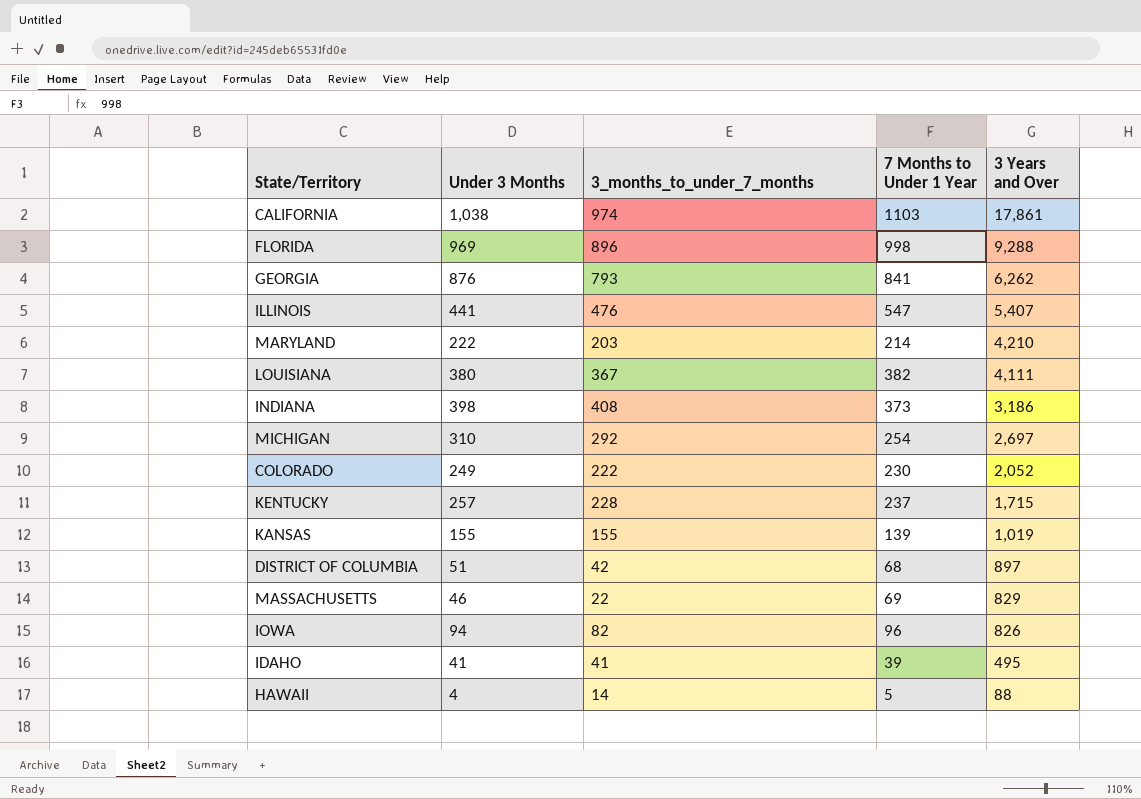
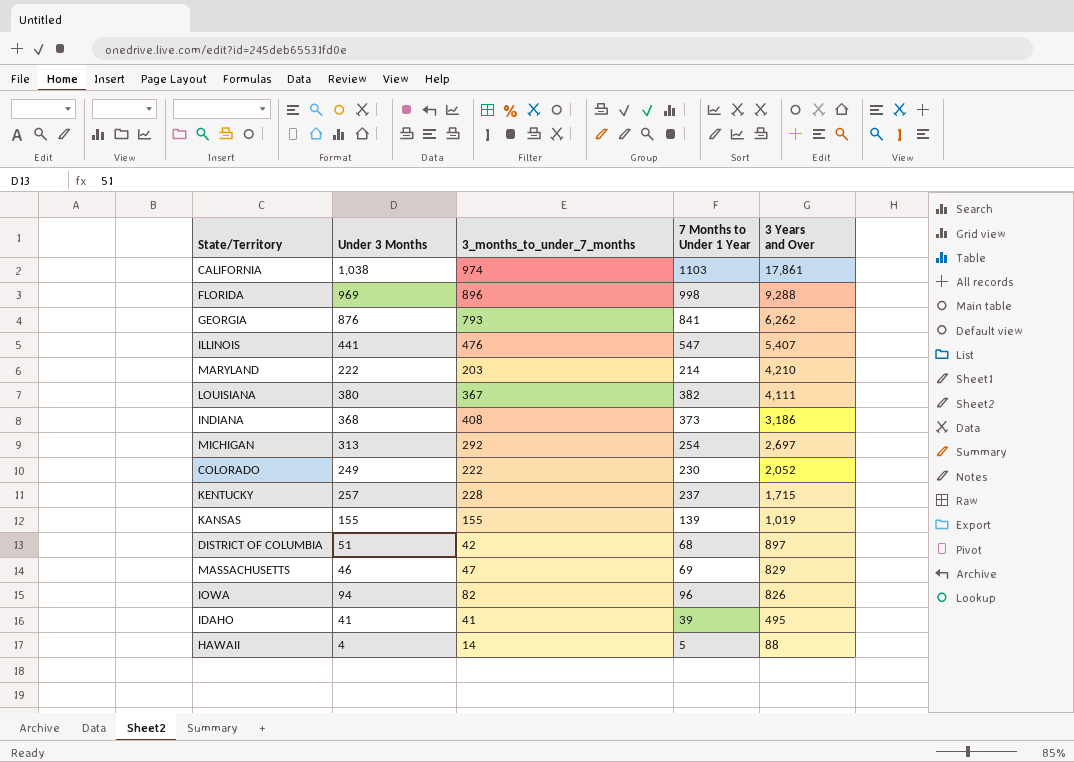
INDIANA | Under 3 Months: 398 -> 368
MICHIGAN | Under 3 Months: 310 -> 313
MASSACHUSETTS | 3_months_to_under_7_months: 22 -> 47

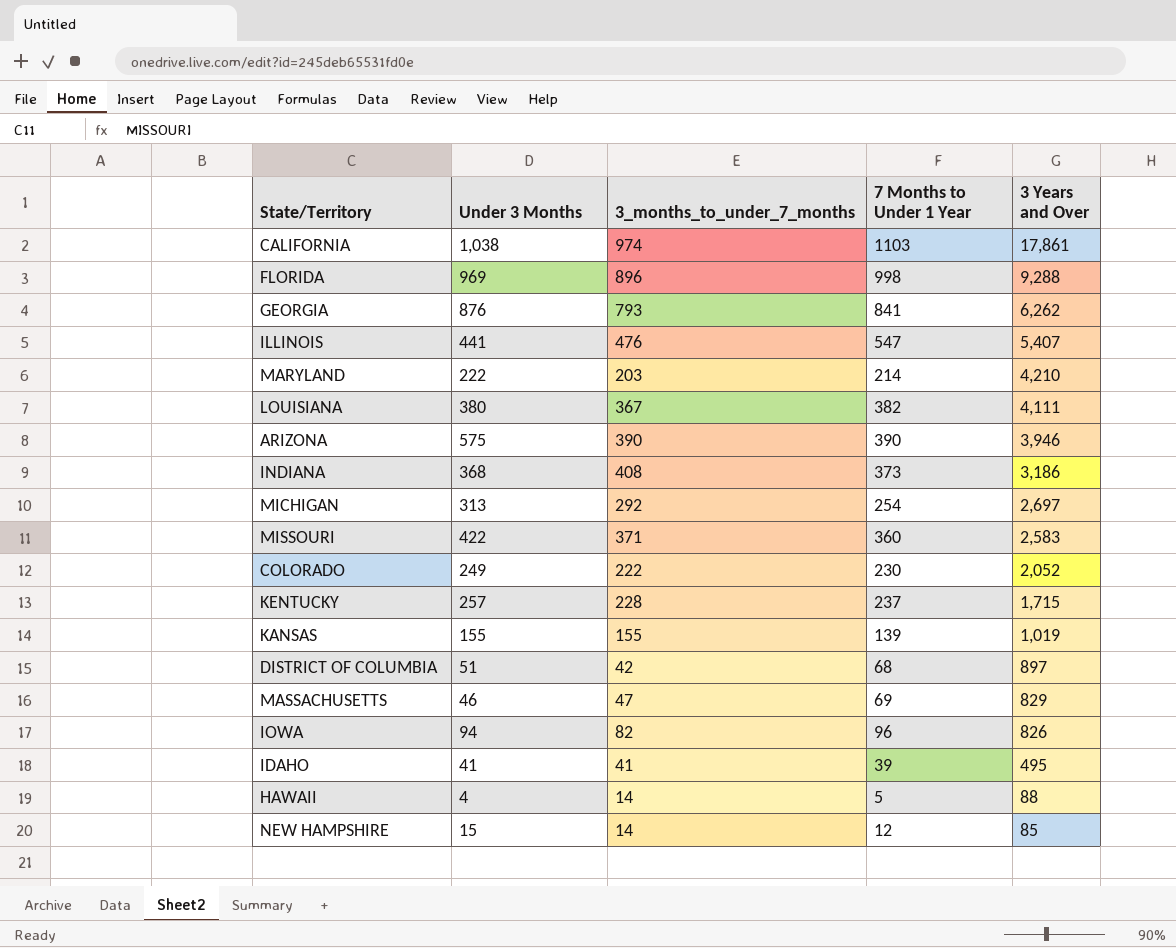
row ARIZONA: none -> 575 | 390 | 390 | 3,946
row MISSOURI: none -> 422 | 371 | 360 | 2,583
row NEW HAMPSHIRE: none -> 15 | 14 | 12 | 85

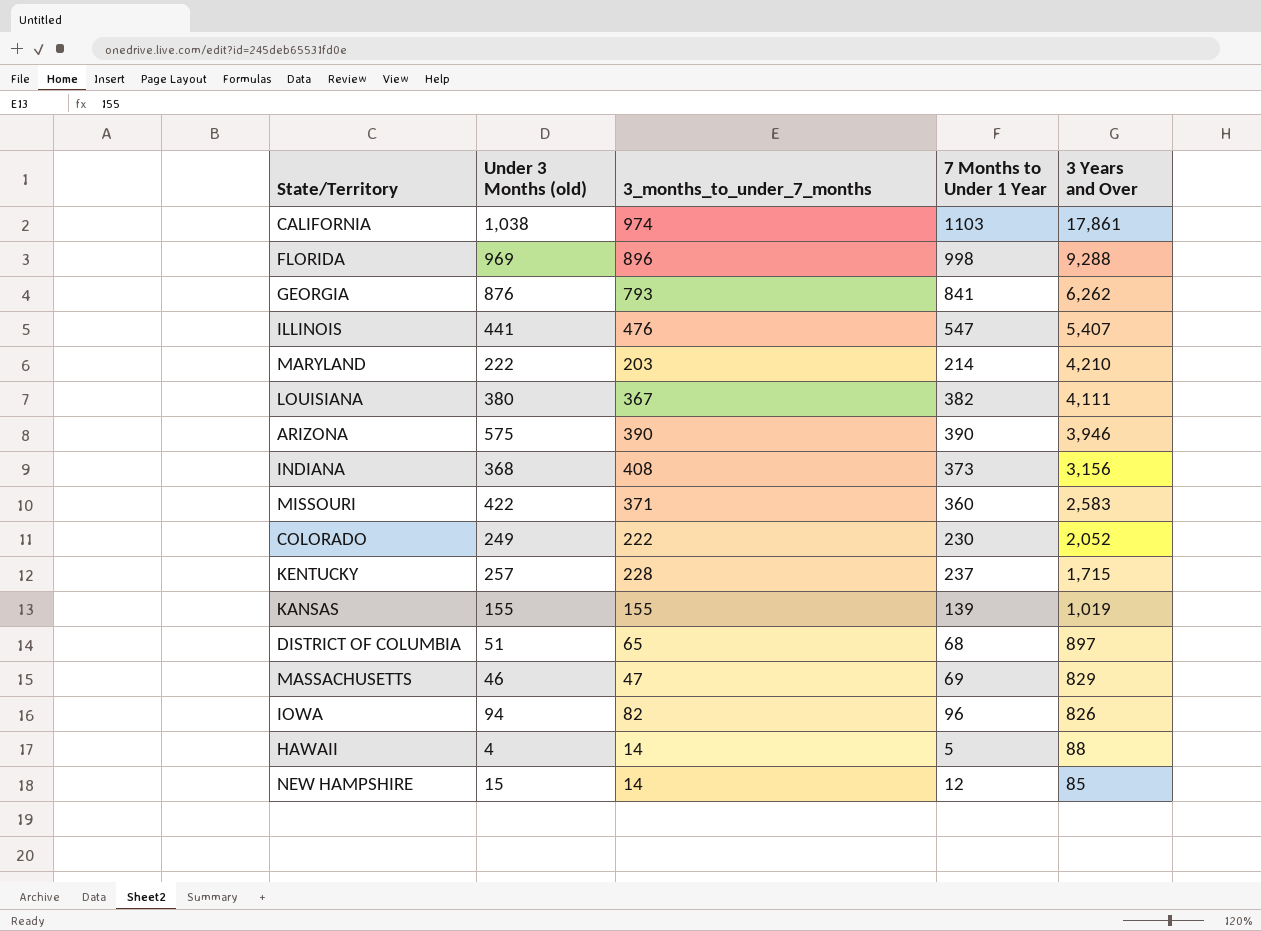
column name: Under 3 Months -> Under 3 Months (old)
row MICHIGAN: 313 | 292 | 254 | 2,697 -> none
row IDAHO: 41 | 41 | 39 | 495 -> none
INDIANA | 3 Years and Over: 3,186 -> 3,156
DISTRICT OF COLUMBIA | 3_months_to_under_7_months: 42 -> 65

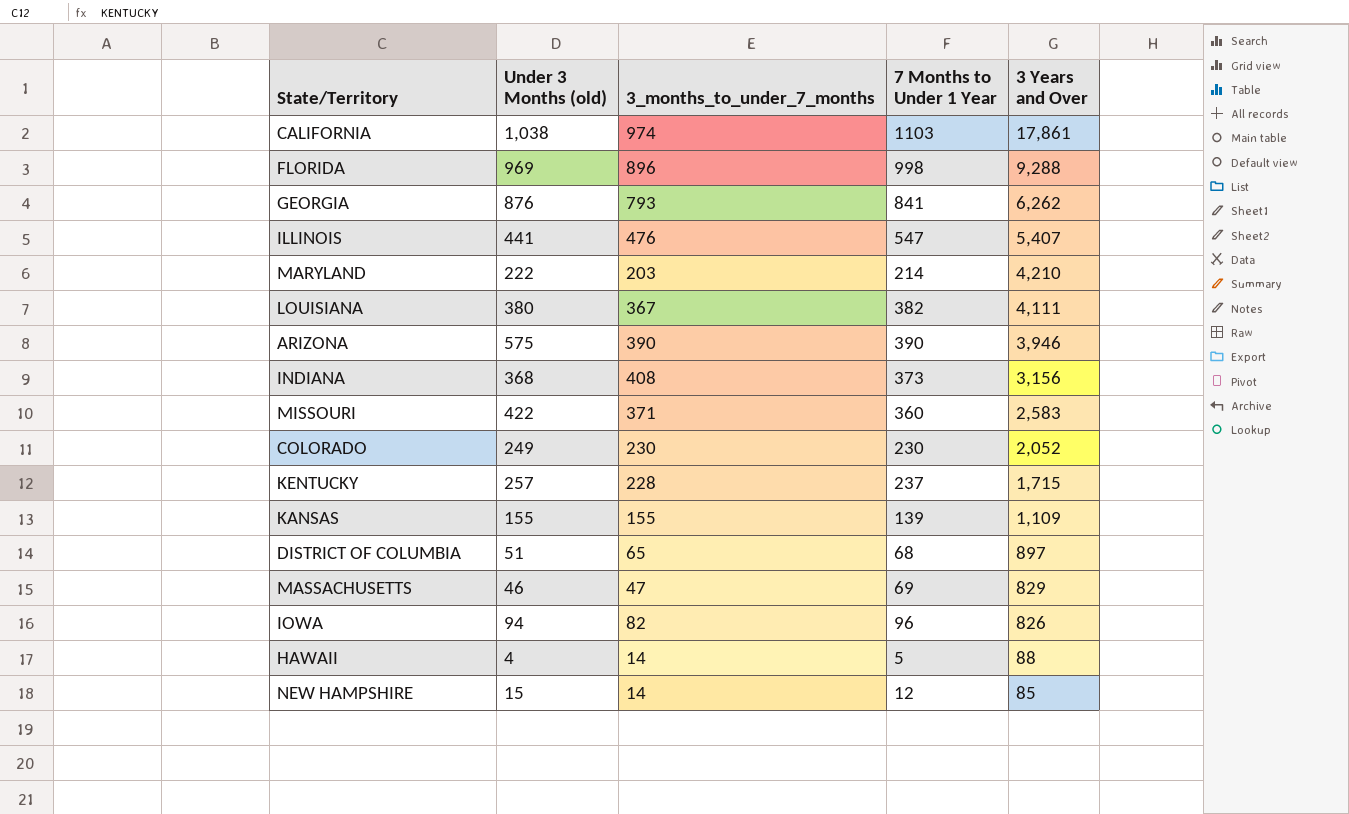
COLORADO | 3_months_to_under_7_months: 222 -> 230
KANSAS | 3 Years and Over: 1,019 -> 1,109

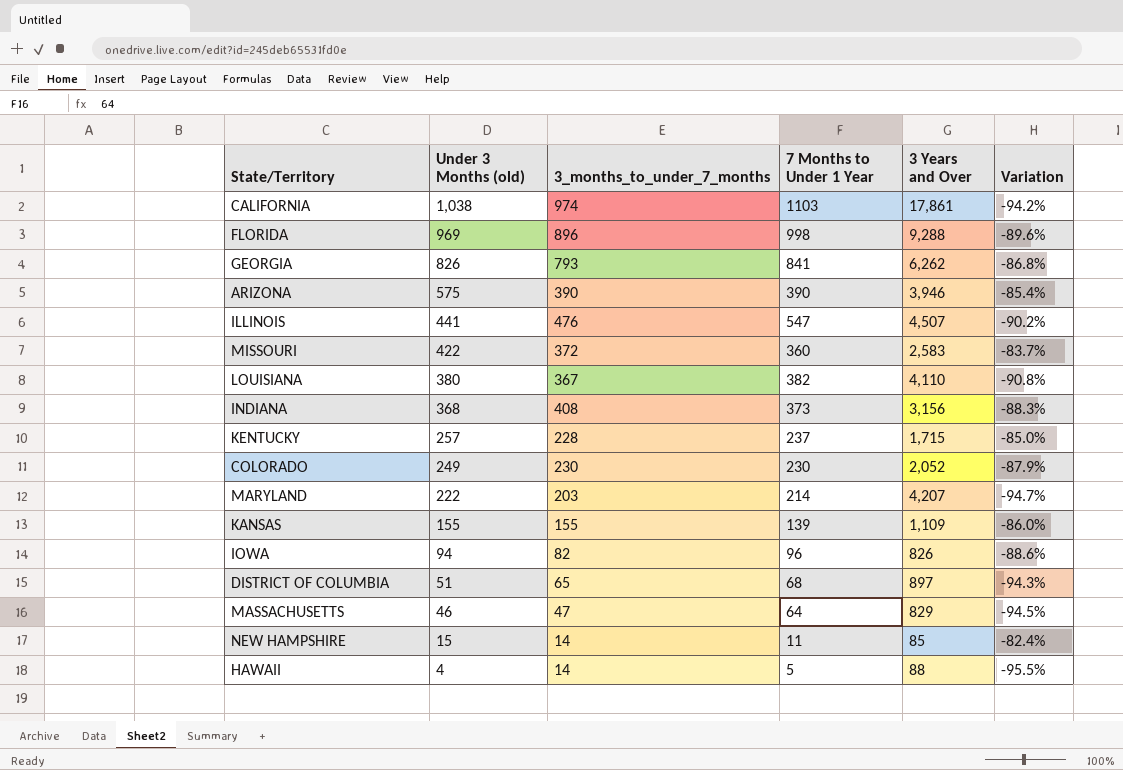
row order: 3 Years and Over descending -> Under 3 Months (old) descending
column Variation | formula: none -> ([Under 3 Months (old)] - [3 Years and Over]) / [3 Years and Over]
GEORGIA | Under 3 Months (old): 876 -> 826
ILLINOIS | 3 Years and Over: 5,407 -> 4,507
MISSOURI | 3_months_to_under_7_months: 371 -> 372
LOUISIANA | 3 Years and Over: 4,111 -> 4,110
MARYLAND | 3 Years and Over: 4,210 -> 4,207
MASSACHUSETTS | 7 Months to Under 1 Year: 69 -> 64
NEW HAMPSHIRE | 7 Months to Under 1 Year: 12 -> 11

